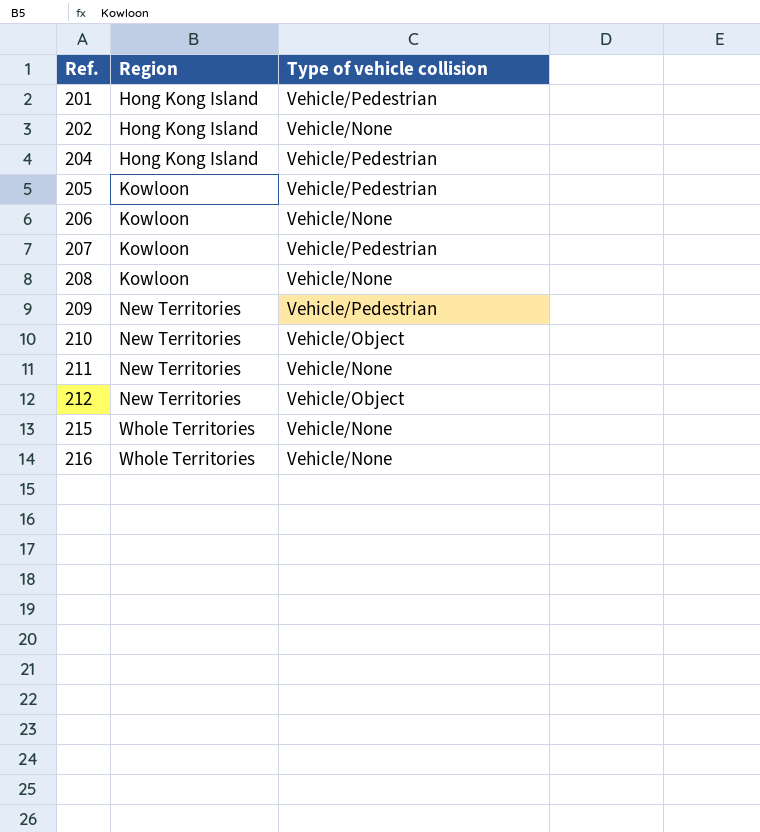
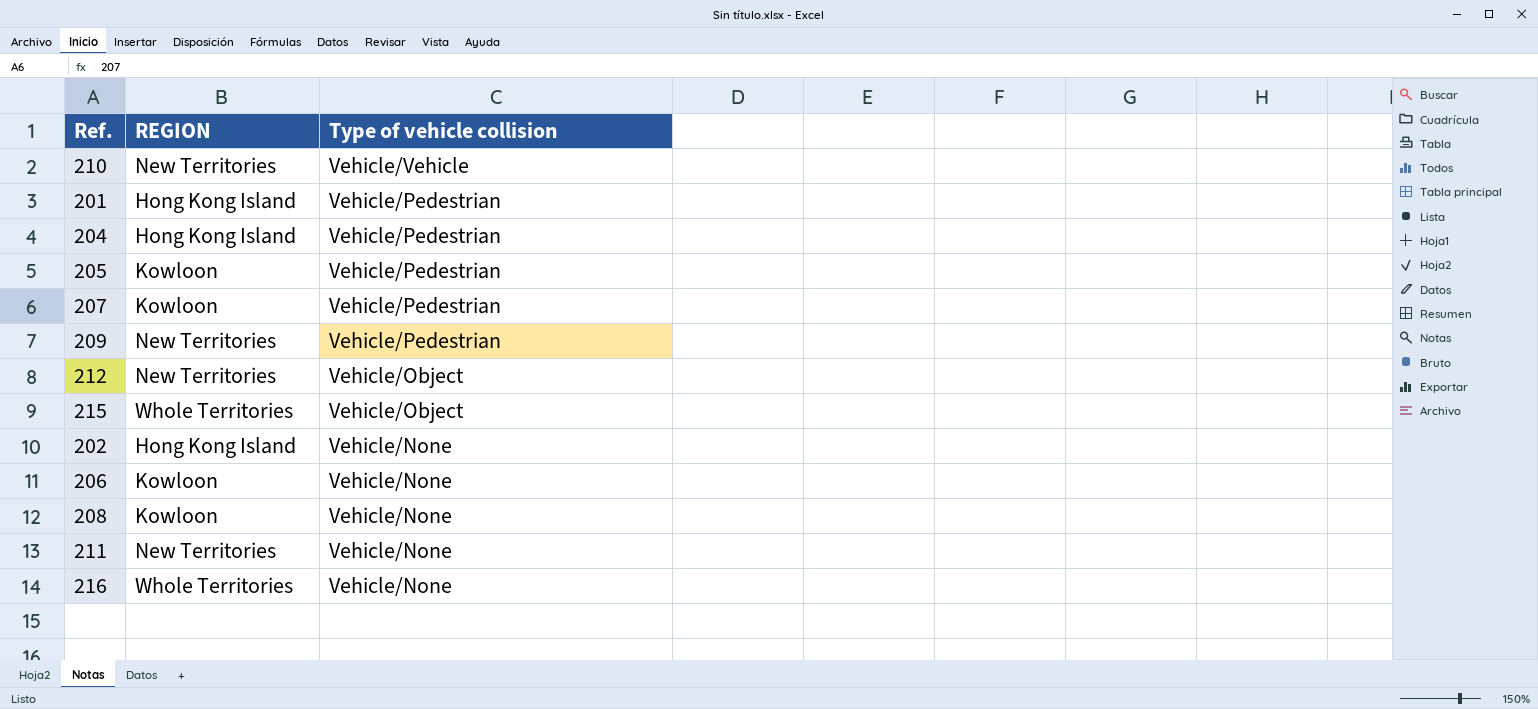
row order: Ref. ascending -> Type of vehicle collision descending
column name: Region -> REGION
210 | Type of vehicle collision: Vehicle/Object -> Vehicle/Vehicle
215 | Type of vehicle collision: Vehicle/None -> Vehicle/Object

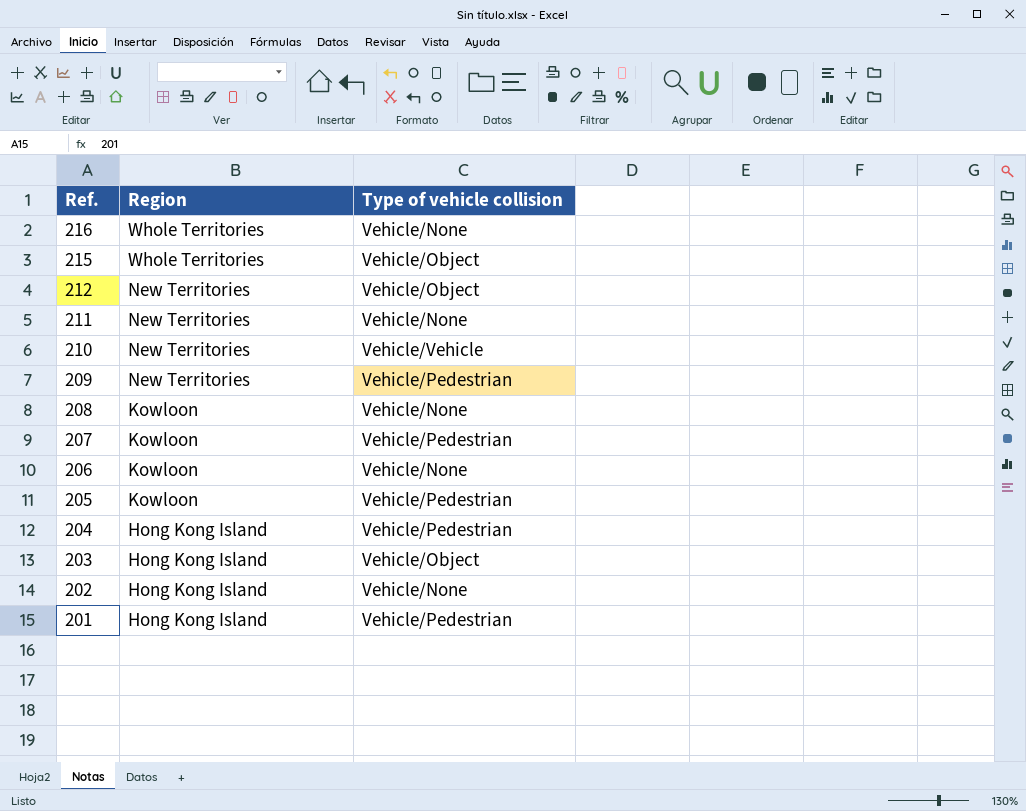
row order: Type of vehicle collision descending -> Ref. descending
column name: REGION -> Region
row 203: none -> Hong Kong Island | Vehicle/Object

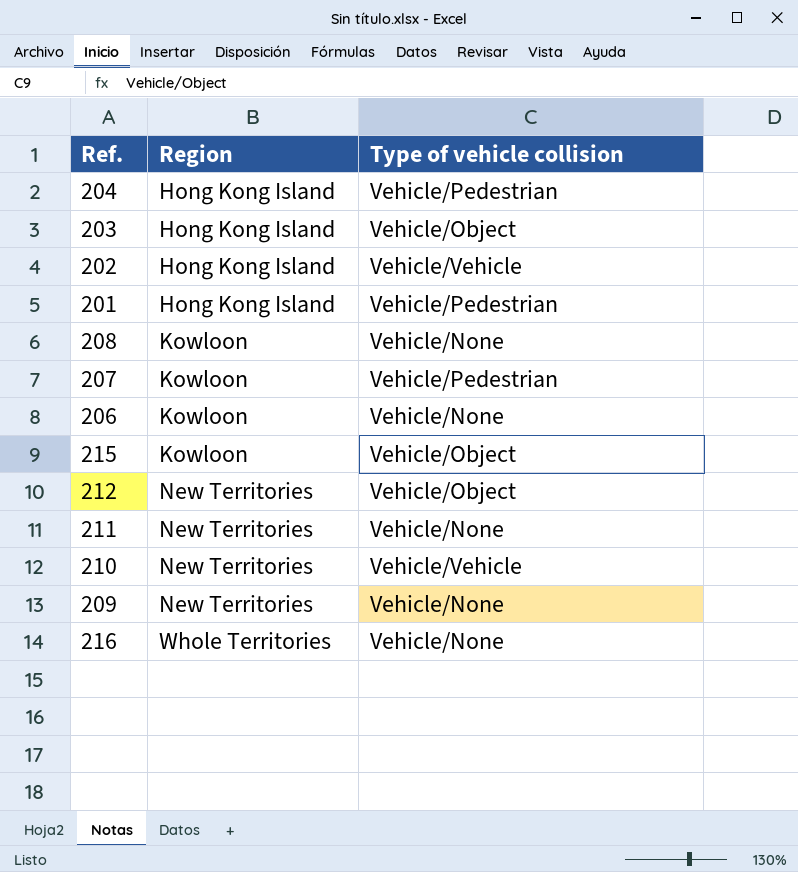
row order: Ref. descending -> Region ascending
row 205: Kowloon | Vehicle/Pedestrian -> none
202 | Type of vehicle collision: Vehicle/None -> Vehicle/Vehicle
215 | Region: Whole Territories -> Kowloon
209 | Type of vehicle collision: Vehicle/Pedestrian -> Vehicle/None

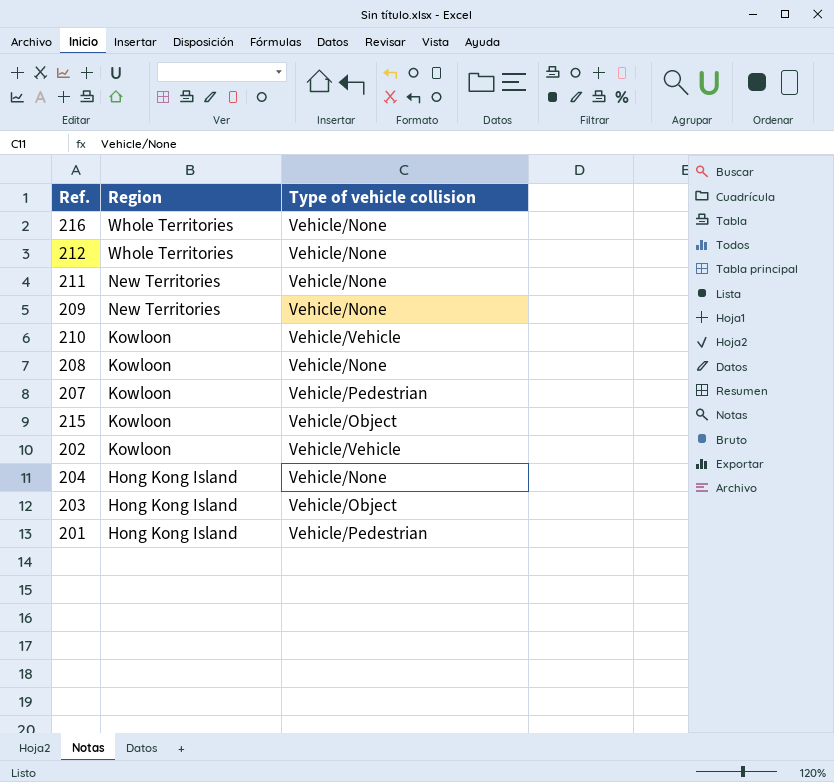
row order: Region ascending -> Region descending
row 206: Kowloon | Vehicle/None -> none
212 | Region: New Territories -> Whole Territories
212 | Type of vehicle collision: Vehicle/Object -> Vehicle/None
210 | Region: New Territories -> Kowloon
202 | Region: Hong Kong Island -> Kowloon
204 | Type of vehicle collision: Vehicle/Pedestrian -> Vehicle/None

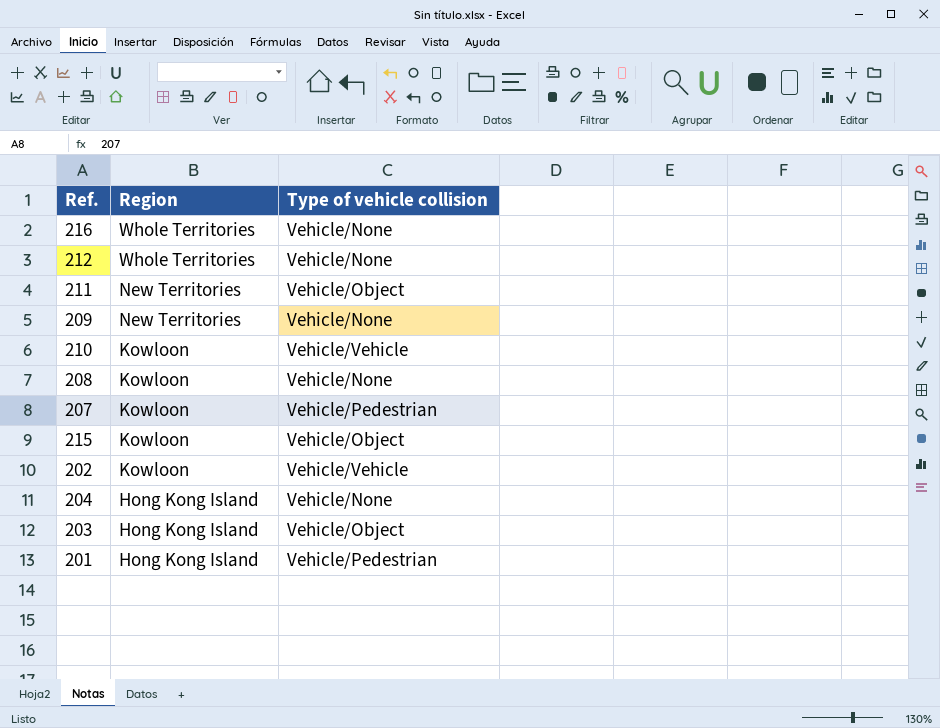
211 | Type of vehicle collision: Vehicle/None -> Vehicle/Object

